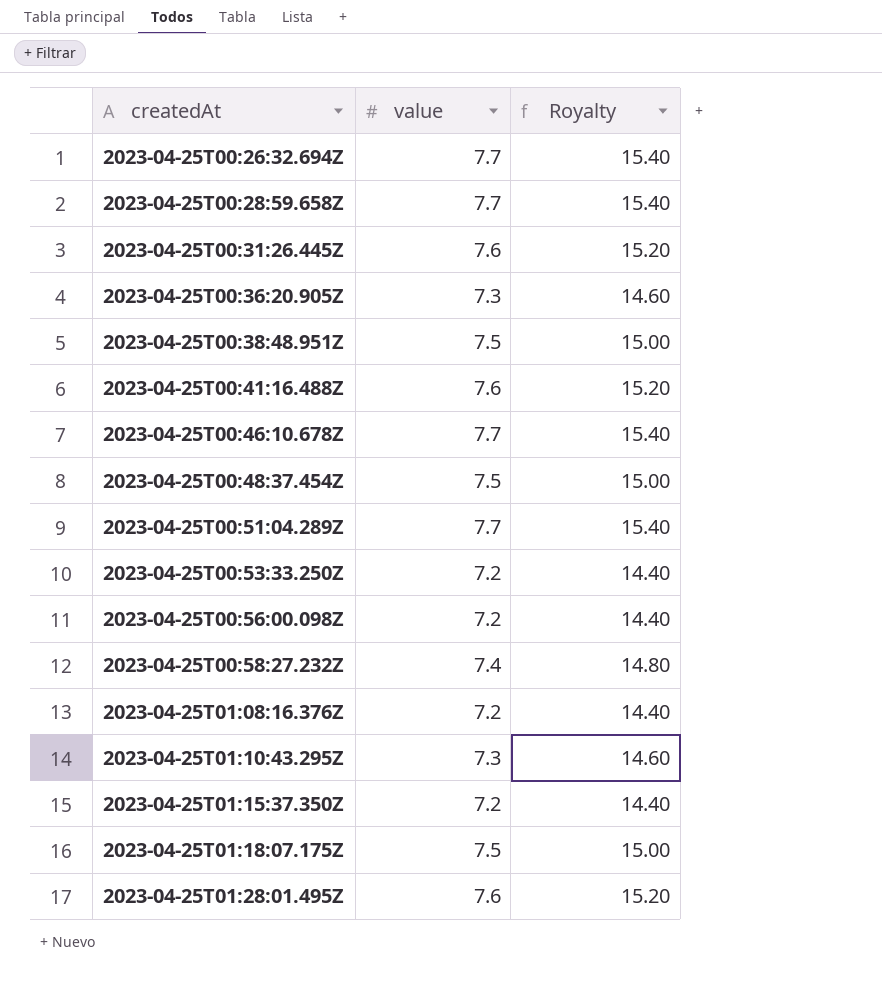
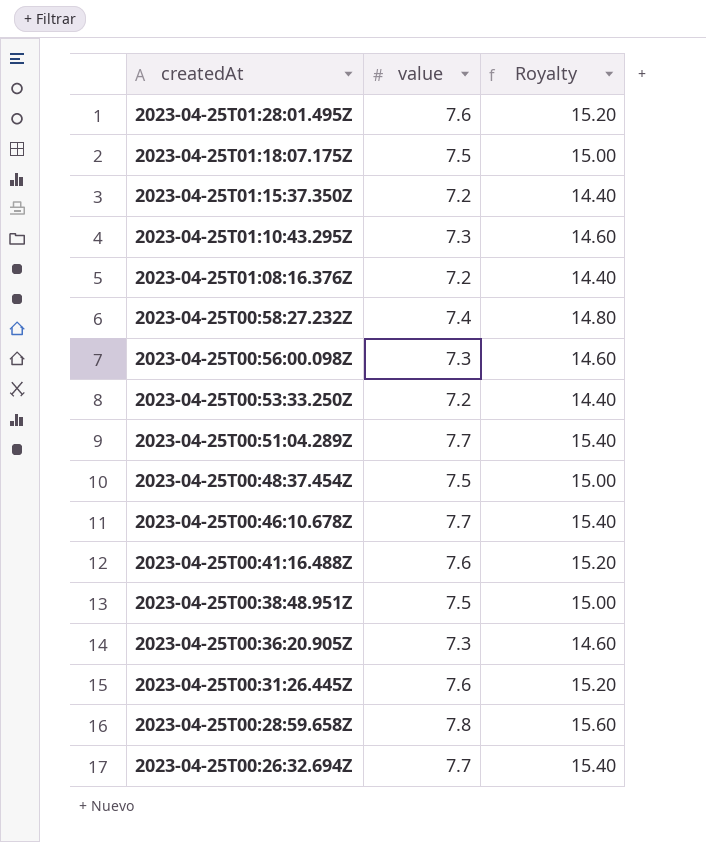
row order: createdAt ascending -> createdAt descending
2023-04-25T00:56:00.098Z | value: 7.2 -> 7.3
2023-04-25T00:56:00.098Z | Royalty: 14.40 -> 14.60
2023-04-25T00:28:59.658Z | value: 7.7 -> 7.8
2023-04-25T00:28:59.658Z | Royalty: 15.40 -> 15.60

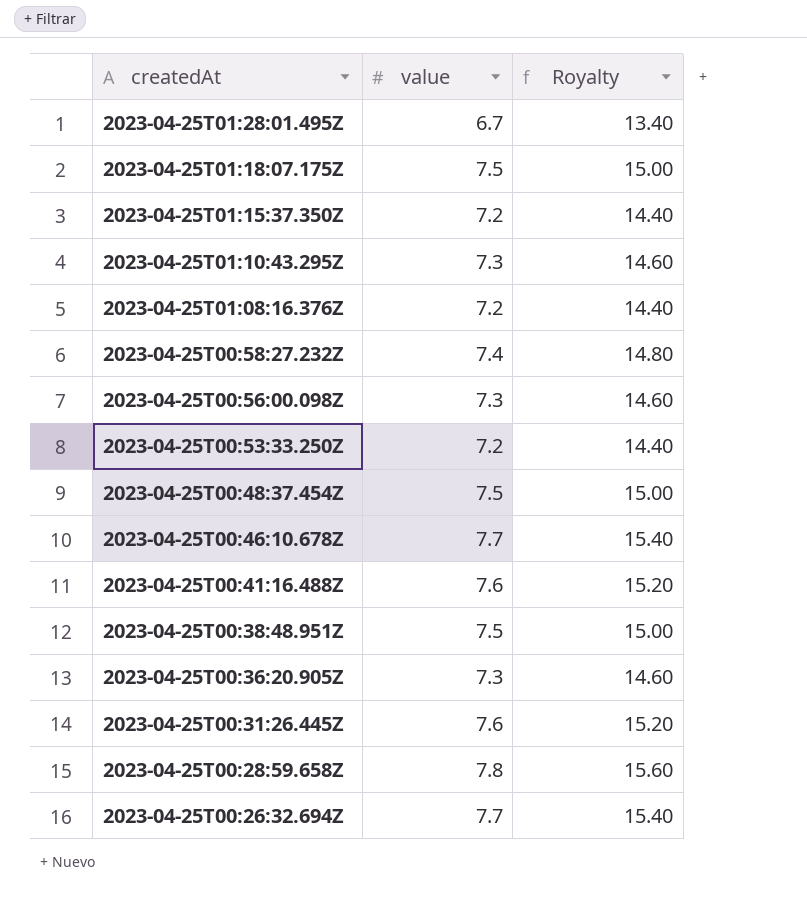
row 2023-04-25T00:51:04.289Z: 7.7 | 15.40 -> none
2023-04-25T01:28:01.495Z | value: 7.6 -> 6.7
2023-04-25T01:28:01.495Z | Royalty: 15.20 -> 13.40

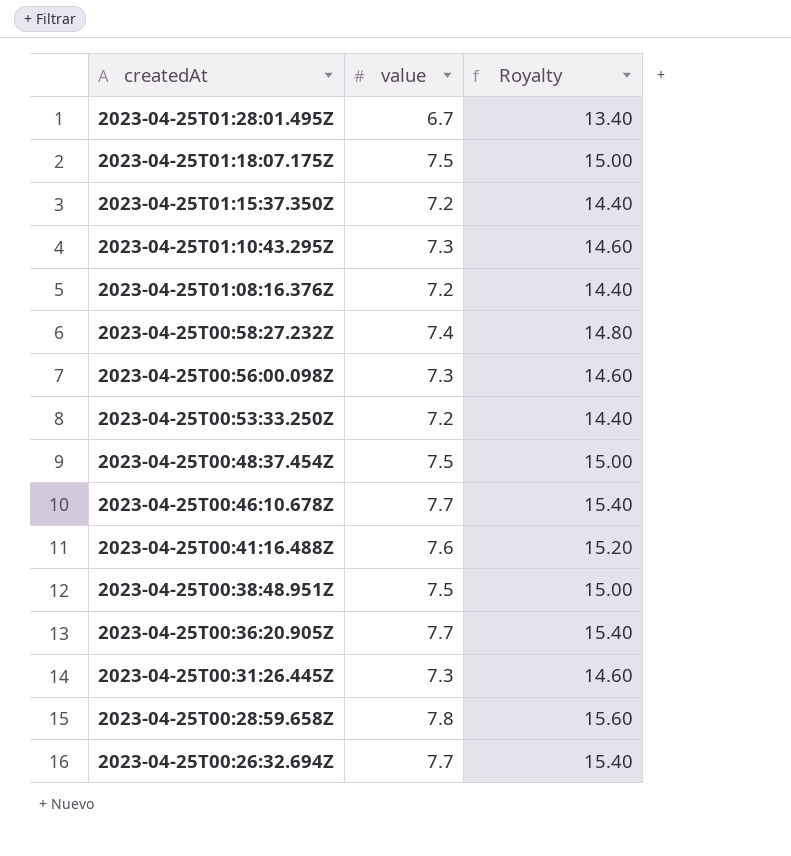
2023-04-25T00:36:20.905Z | value: 7.3 -> 7.7
2023-04-25T00:36:20.905Z | Royalty: 14.60 -> 15.40
2023-04-25T00:31:26.445Z | value: 7.6 -> 7.3
2023-04-25T00:31:26.445Z | Royalty: 15.20 -> 14.60

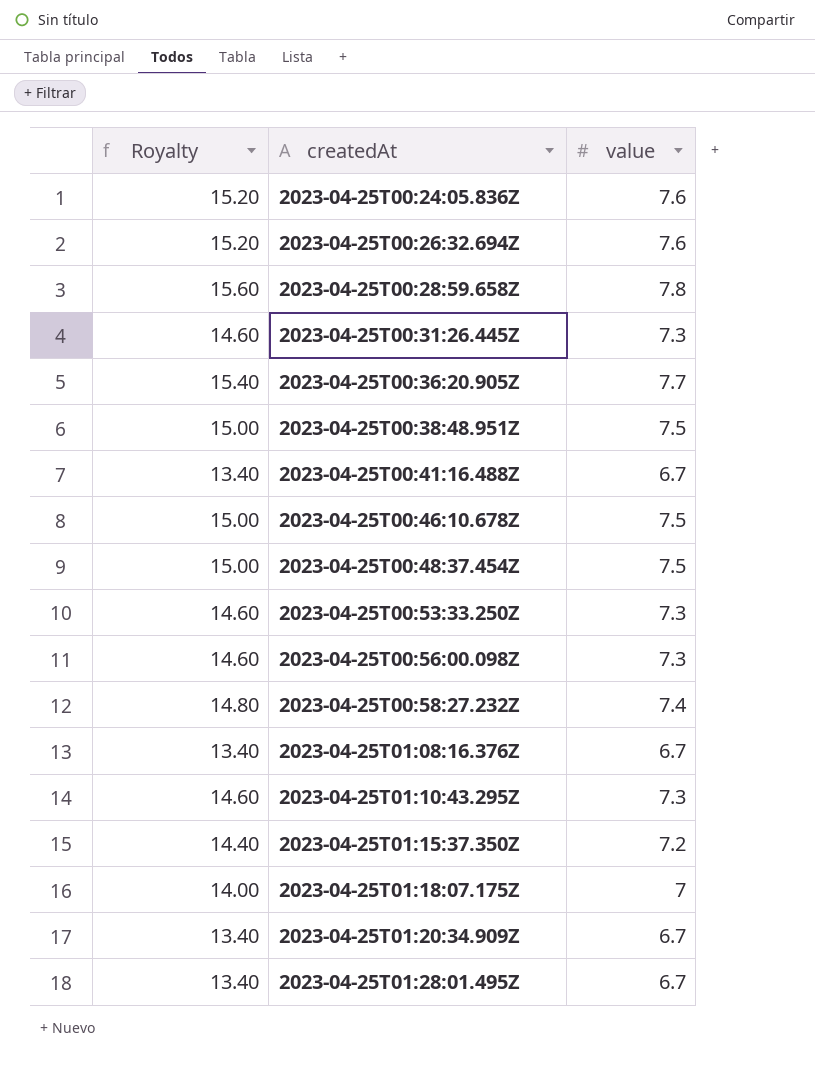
row order: createdAt descending -> createdAt ascending
column Royalty | position: 3 -> 1
row 2023-04-25T00:24:05.836Z: none -> 15.20 | 7.6
2023-04-25T00:26:32.694Z | Royalty: 15.40 -> 15.20
2023-04-25T00:26:32.694Z | value: 7.7 -> 7.6
2023-04-25T00:41:16.488Z | Royalty: 15.20 -> 13.40
2023-04-25T00:41:16.488Z | value: 7.6 -> 6.7
2023-04-25T00:46:10.678Z | Royalty: 15.40 -> 15.00
2023-04-25T00:46:10.678Z | value: 7.7 -> 7.5
2023-04-25T00:53:33.250Z | Royalty: 14.40 -> 14.60
2023-04-25T00:53:33.250Z | value: 7.2 -> 7.3
2023-04-25T01:08:16.376Z | Royalty: 14.40 -> 13.40
2023-04-25T01:08:16.376Z | value: 7.2 -> 6.7
2023-04-25T01:18:07.175Z | Royalty: 15.00 -> 14.00
2023-04-25T01:18:07.175Z | value: 7.5 -> 7
row 2023-04-25T01:20:34.909Z: none -> 13.40 | 6.7

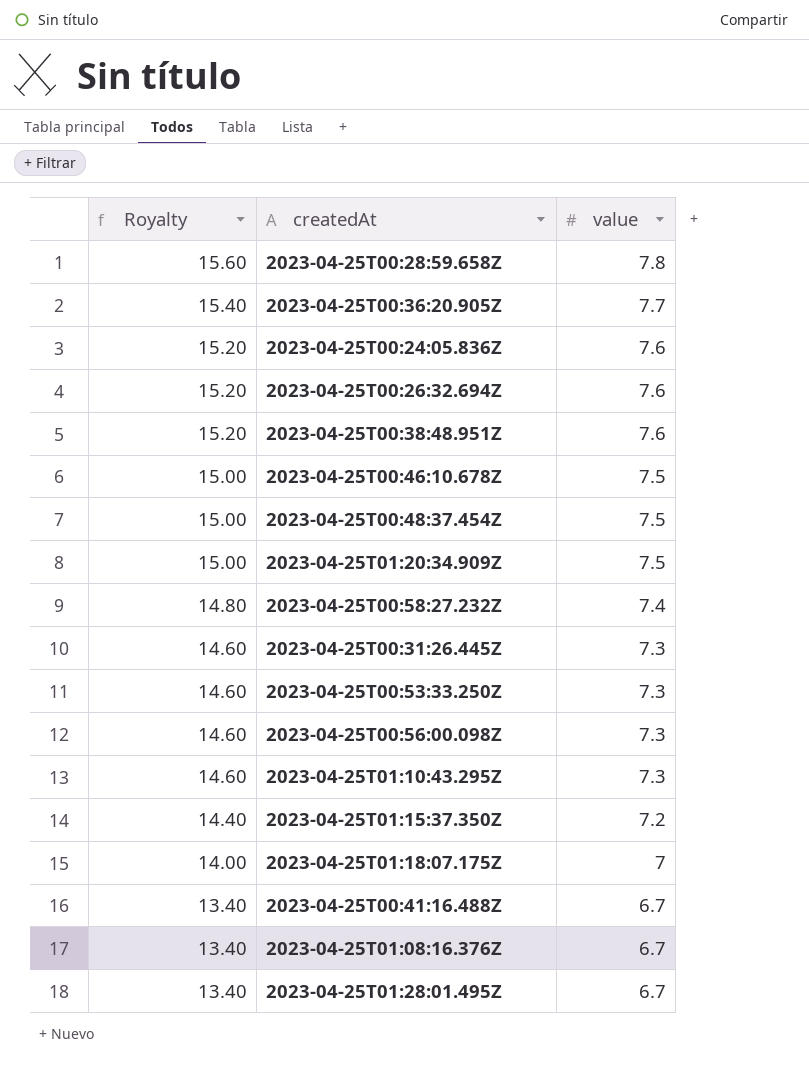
row order: createdAt ascending -> Royalty descending
2023-04-25T00:38:48.951Z | Royalty: 15.00 -> 15.20
2023-04-25T00:38:48.951Z | value: 7.5 -> 7.6
2023-04-25T01:20:34.909Z | Royalty: 13.40 -> 15.00
2023-04-25T01:20:34.909Z | value: 6.7 -> 7.5

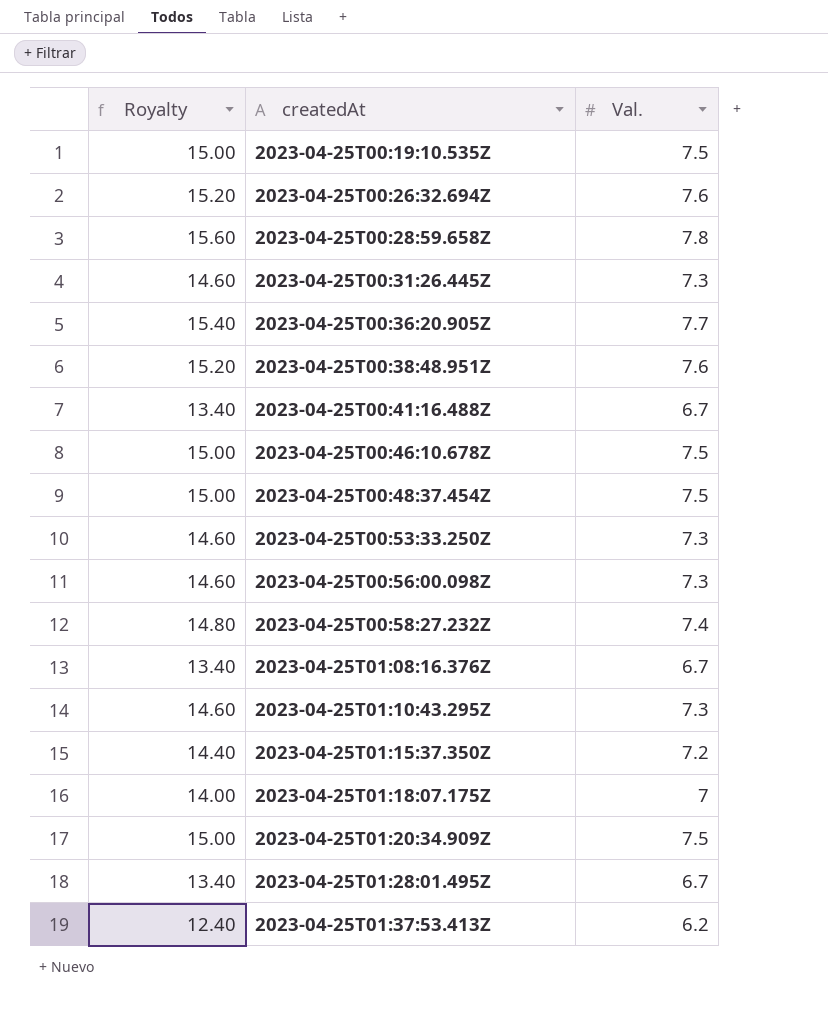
row order: Royalty descending -> createdAt ascending
column name: value -> Val.
row 2023-04-25T00:24:05.836Z: 15.20 | 7.6 -> none
row 2023-04-25T00:19:10.535Z: none -> 15.00 | 7.5
row 2023-04-25T01:37:53.413Z: none -> 12.40 | 6.2

